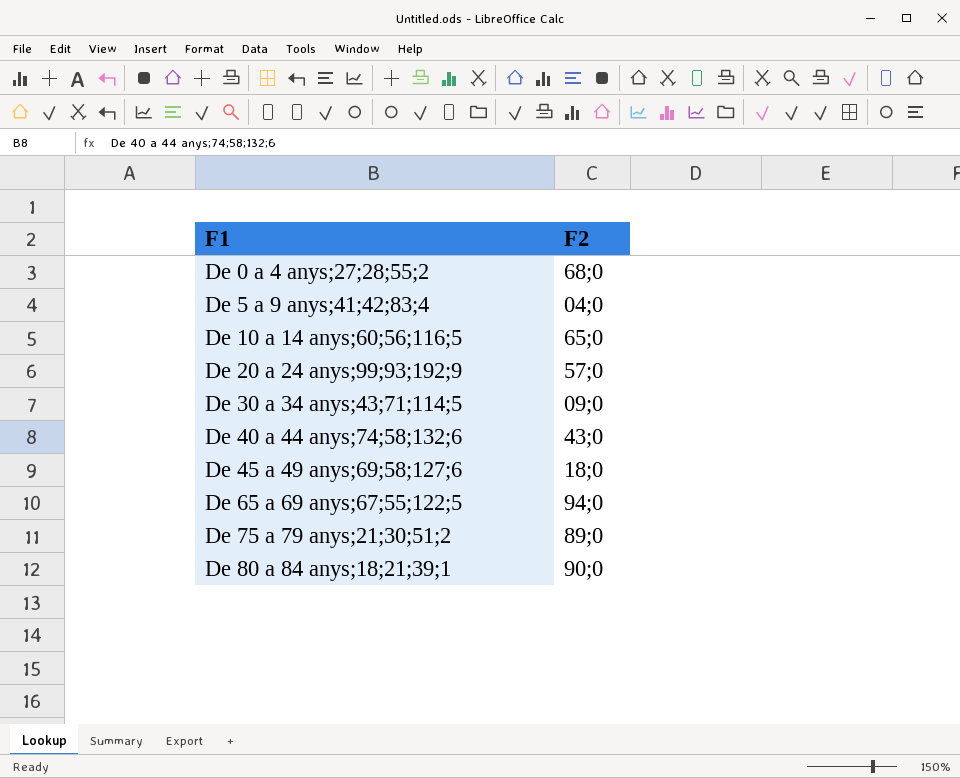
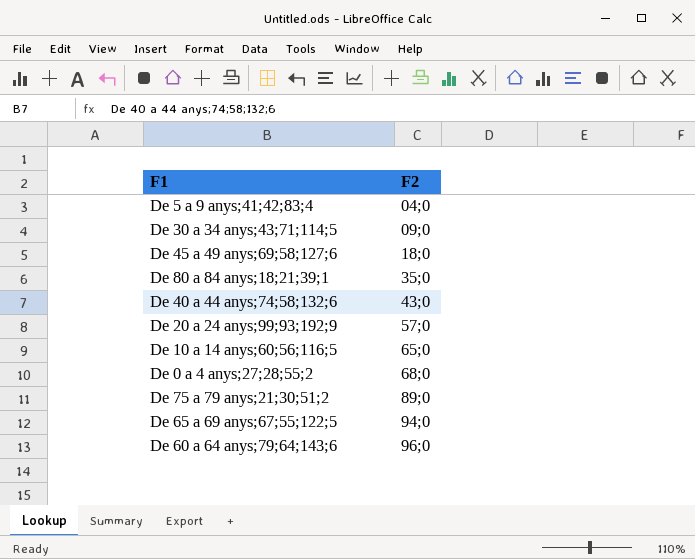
row order: F1 ascending -> F2 ascending
De 80 a 84 anys;18;21;39;1 | F2: 90;0 -> 35;0
row De 60 a 64 anys;79;64;143;6: none -> 96;0

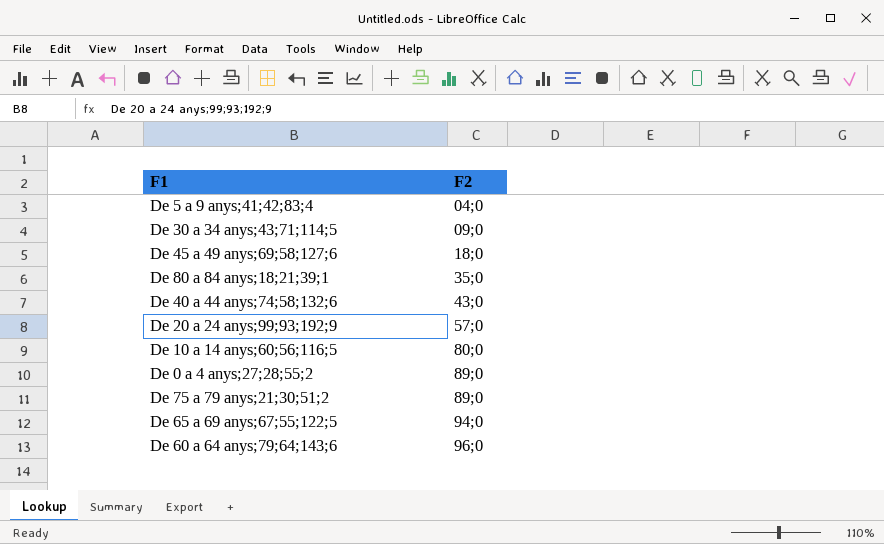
De 10 a 14 anys;60;56;116;5 | F2: 65;0 -> 80;0
De 0 a 4 anys;27;28;55;2 | F2: 68;0 -> 89;0

